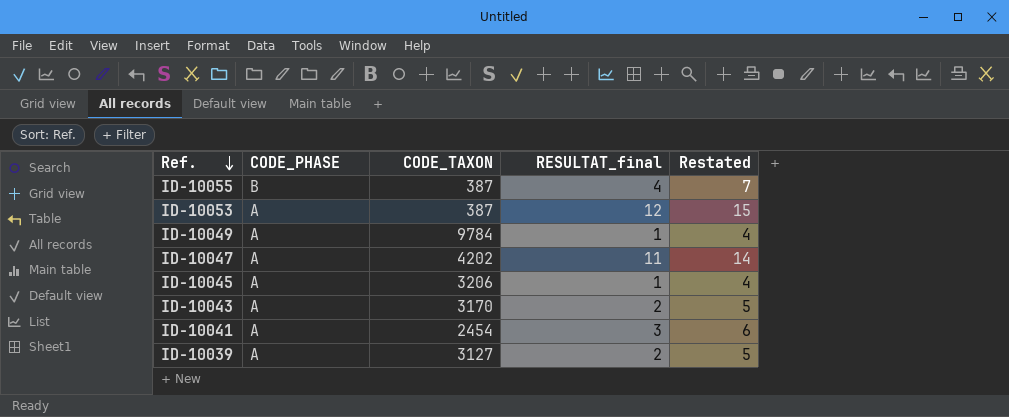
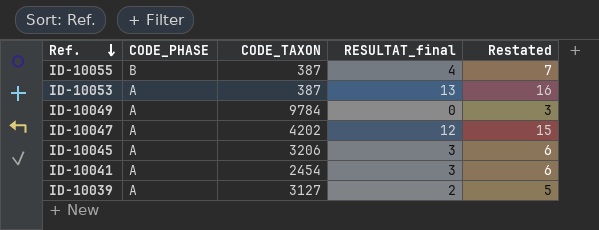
row ID-10043: A | 3170 | 2 | 5 -> none
ID-10053 | RESULTAT_final: 12 -> 13
ID-10053 | Restated: 15 -> 16
ID-10049 | RESULTAT_final: 1 -> 0
ID-10049 | Restated: 4 -> 3
ID-10047 | RESULTAT_final: 11 -> 12
ID-10047 | Restated: 14 -> 15
ID-10045 | RESULTAT_final: 1 -> 3
ID-10045 | Restated: 4 -> 6

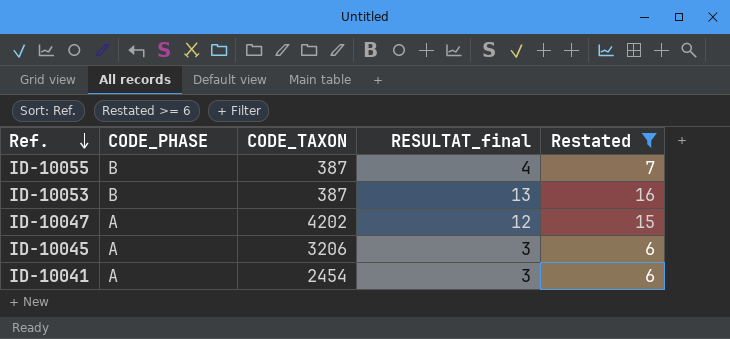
filter: none -> Restated >= 6
ID-10053 | CODE_PHASE: A -> B

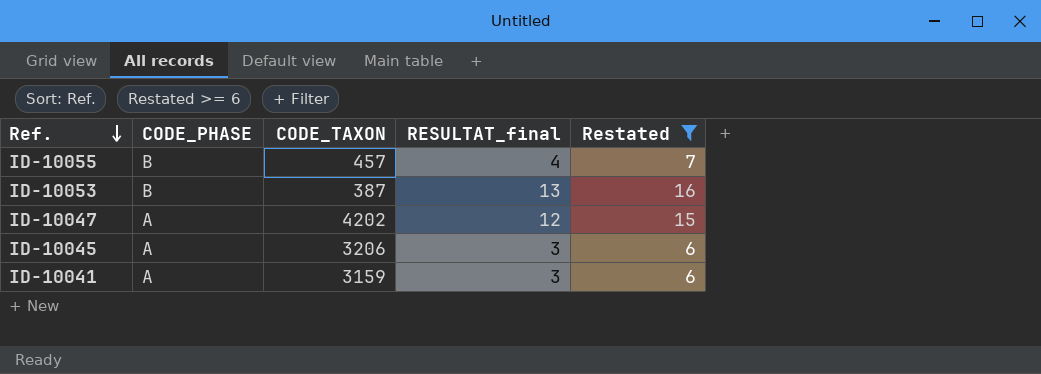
ID-10055 | CODE_TAXON: 387 -> 457
ID-10041 | CODE_TAXON: 2454 -> 3159

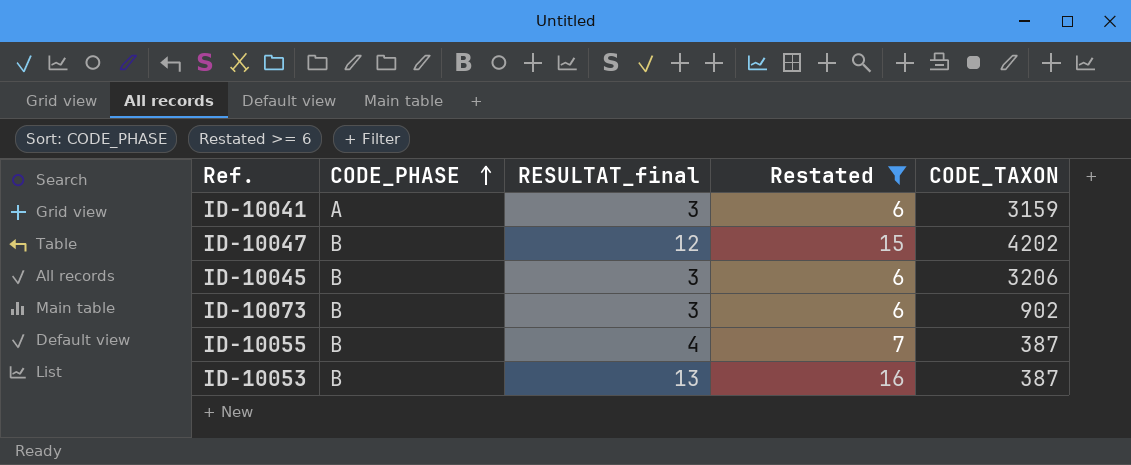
row order: Ref. descending -> CODE_PHASE ascending
column CODE_TAXON | position: 3 -> 5
ID-10047 | CODE_PHASE: A -> B
ID-10045 | CODE_PHASE: A -> B
row ID-10073: none -> B | 3 | 6 | 902
ID-10055 | CODE_TAXON: 457 -> 387

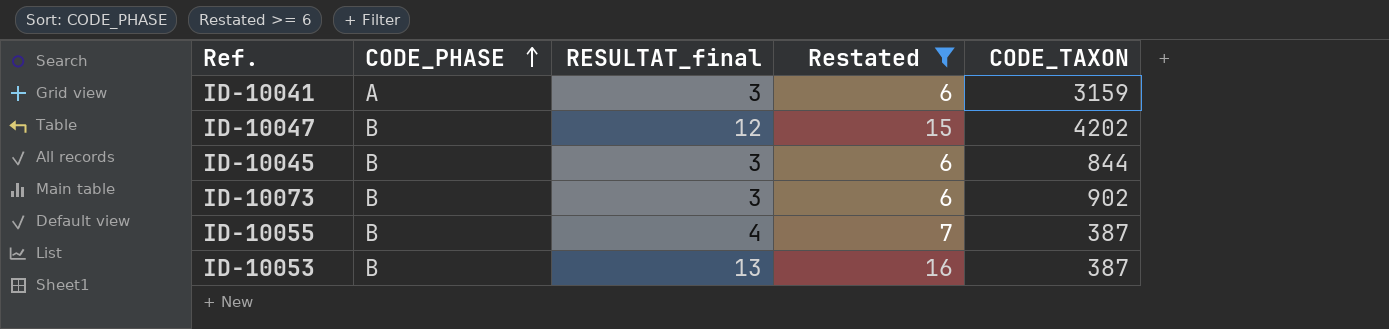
ID-10045 | CODE_TAXON: 3206 -> 844

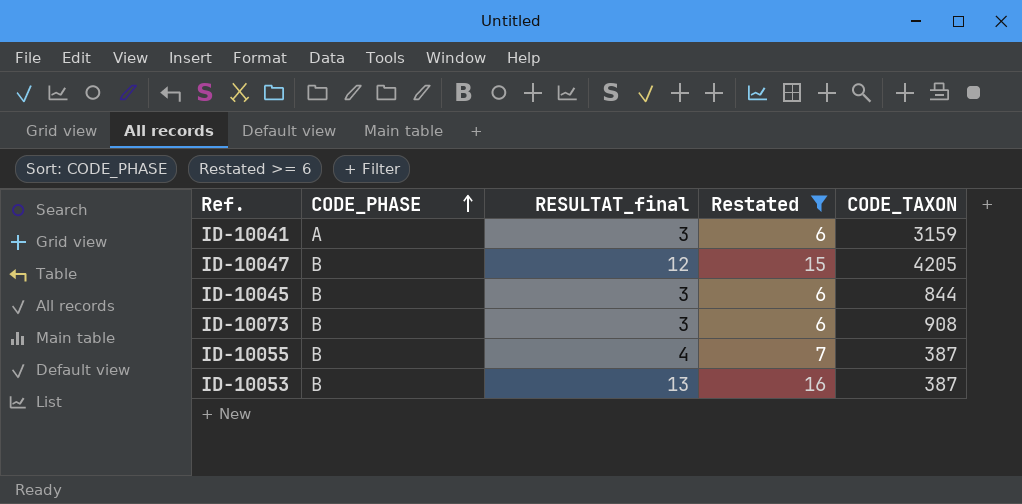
ID-10047 | CODE_TAXON: 4202 -> 4205
ID-10073 | CODE_TAXON: 902 -> 908

